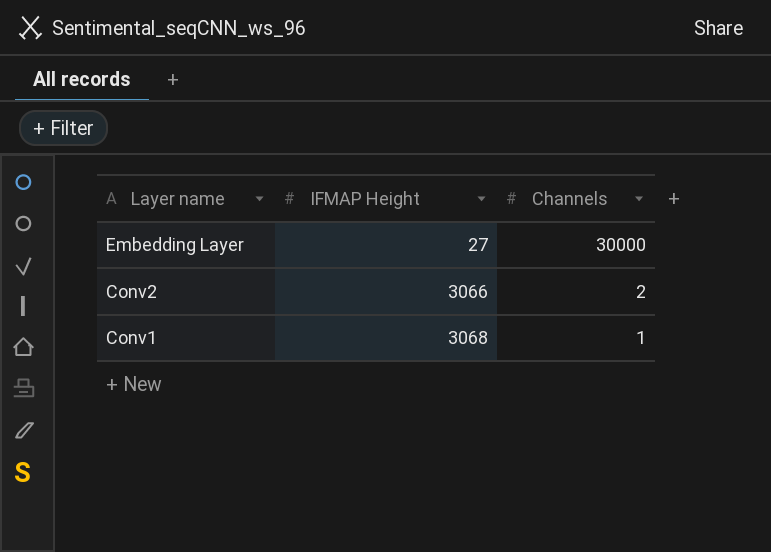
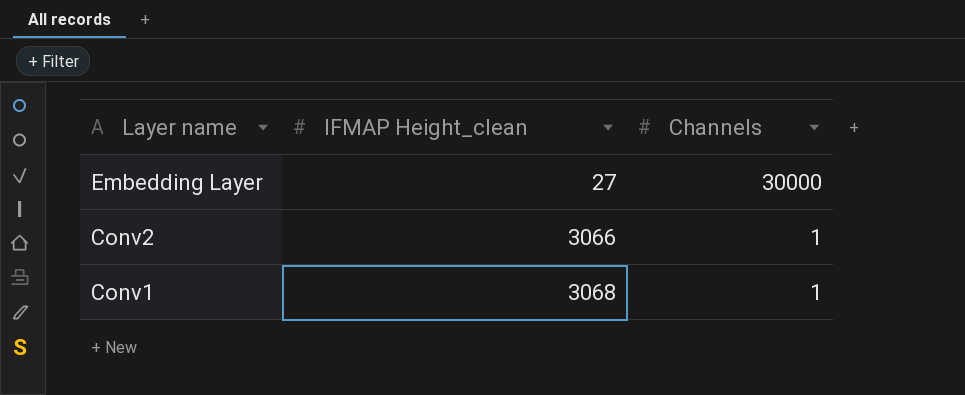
column name: IFMAP Height -> IFMAP Height_clean
Conv2 | Channels: 2 -> 1

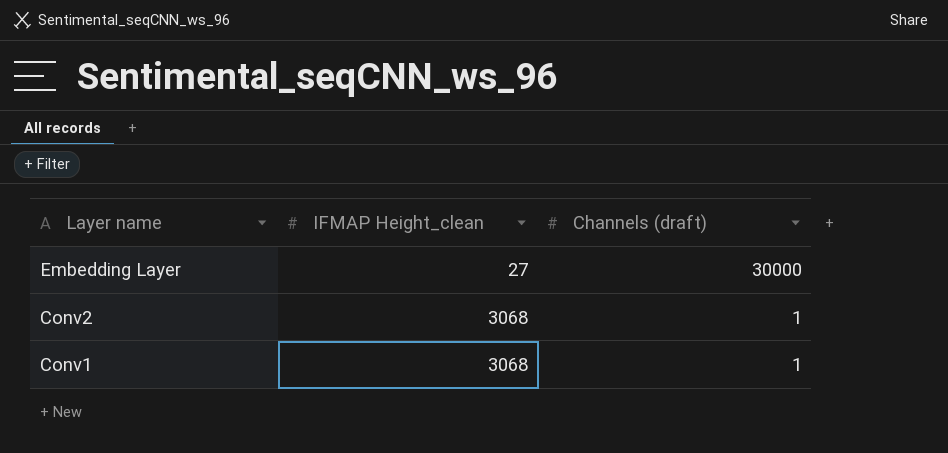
column name: Channels -> Channels (draft)
Conv2 | IFMAP Height_clean: 3066 -> 3068

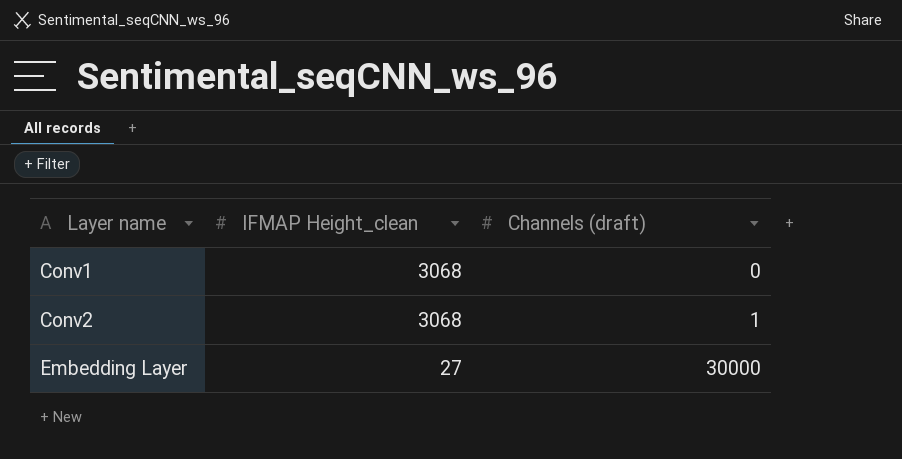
row order: Layer name descending -> Layer name ascending
Conv1 | Channels (draft): 1 -> 0

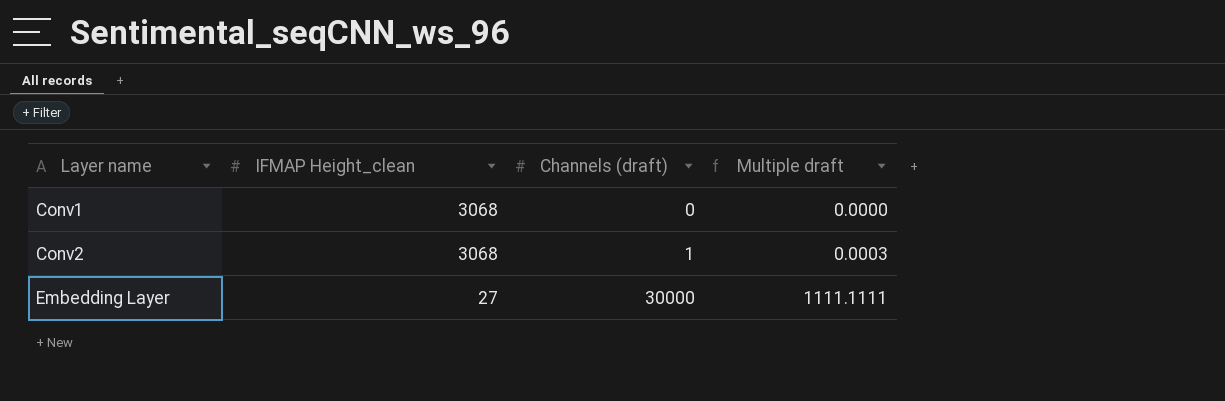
column Multiple draft | formula: none -> [Channels (draft)] / [IFMAP Height_clean]

